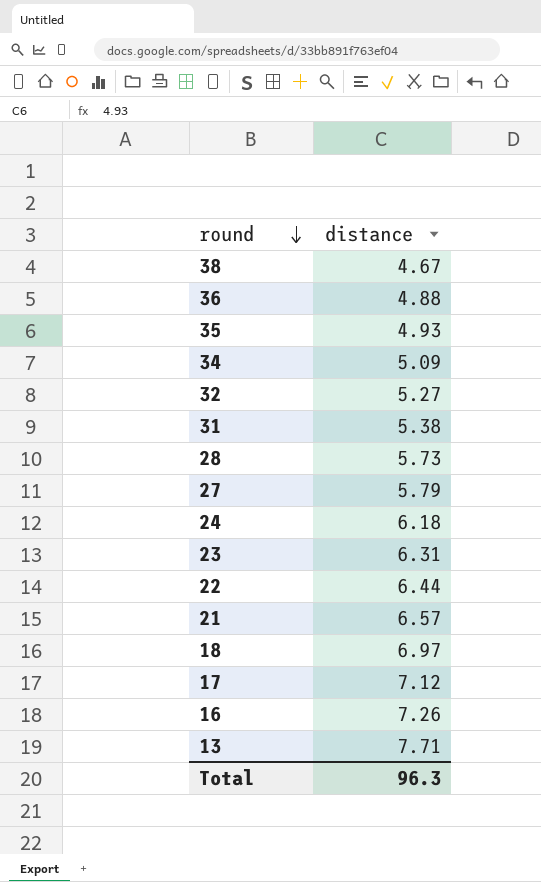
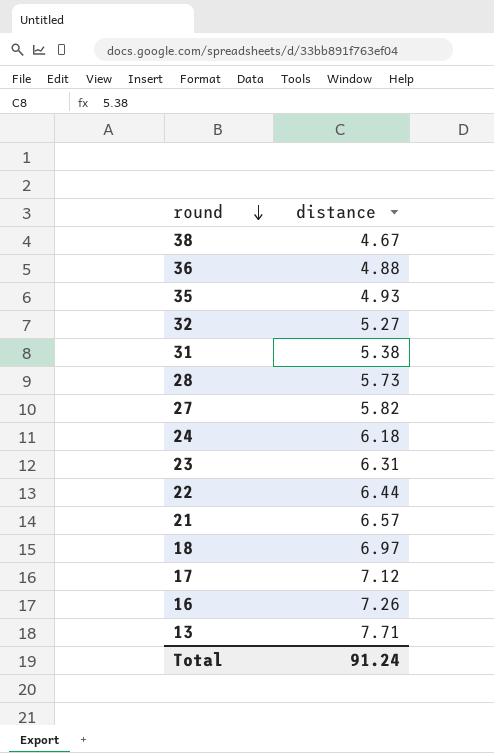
row 34: 5.09 -> none
27 | distance: 5.79 -> 5.82
Total | distance: 96.3 -> 91.24

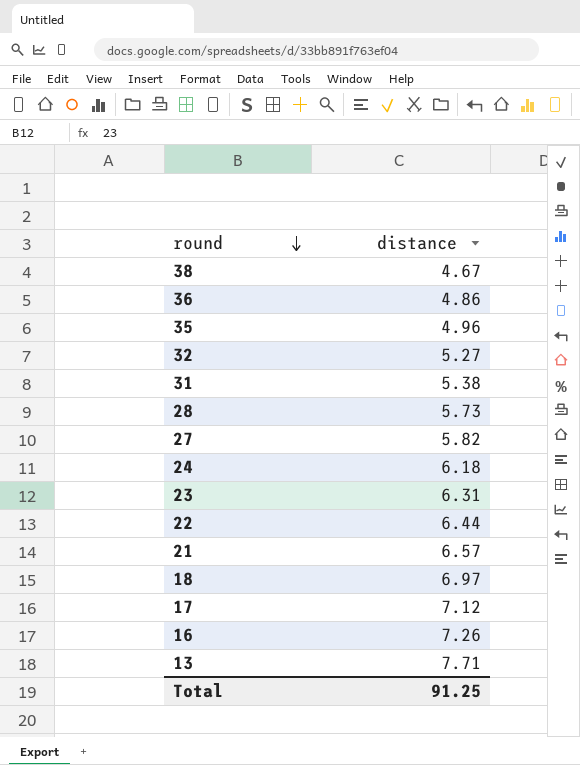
36 | distance: 4.88 -> 4.86
35 | distance: 4.93 -> 4.96
Total | distance: 91.24 -> 91.25

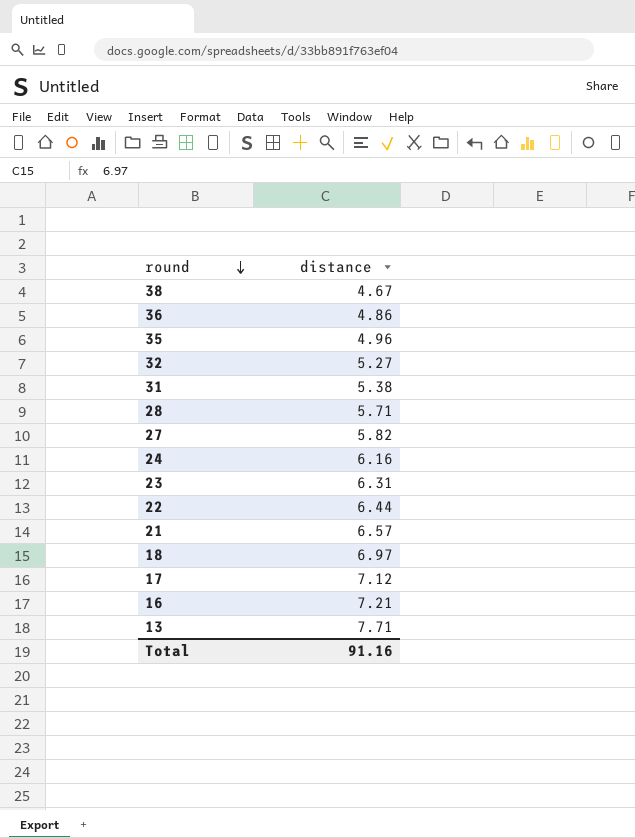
28 | distance: 5.73 -> 5.71
24 | distance: 6.18 -> 6.16
16 | distance: 7.26 -> 7.21
Total | distance: 91.25 -> 91.16

